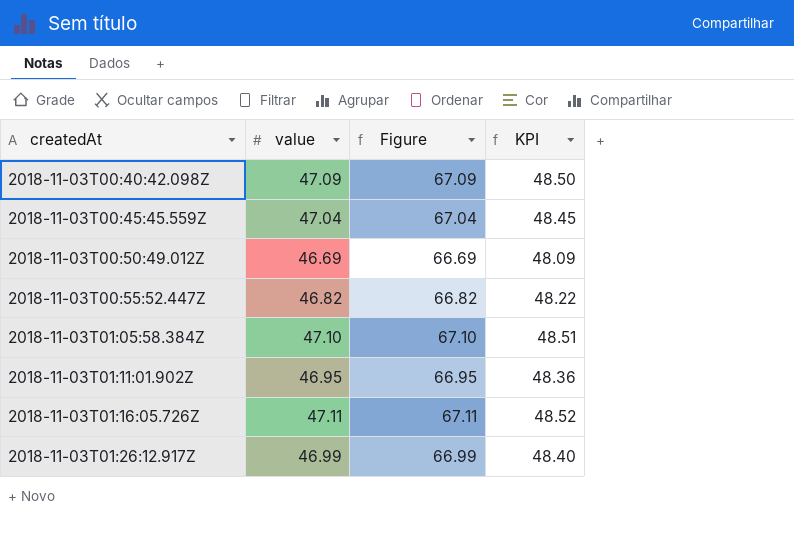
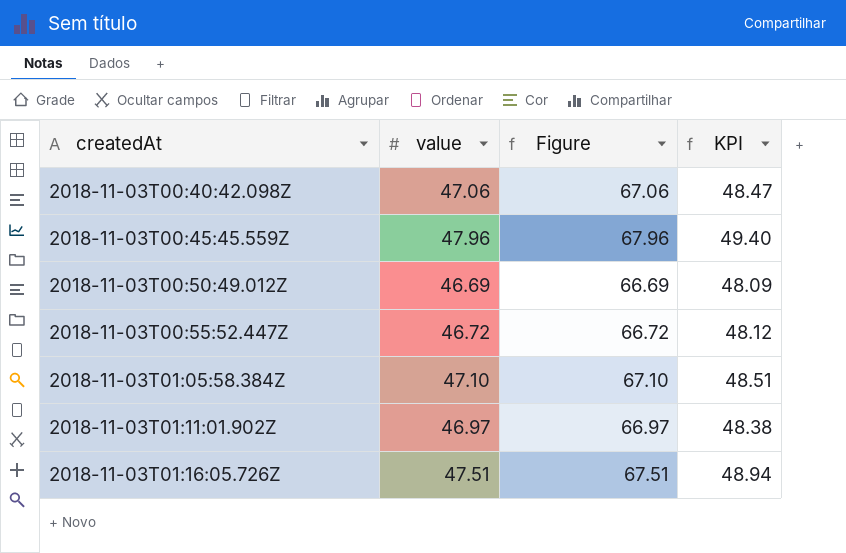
row 2018-11-03T01:26:12.917Z: 46.99 | 66.99 | 48.40 -> none
2018-11-03T00:40:42.098Z | value: 47.09 -> 47.06
2018-11-03T00:40:42.098Z | Figure: 67.09 -> 67.06
2018-11-03T00:40:42.098Z | KPI: 48.50 -> 48.47
2018-11-03T00:45:45.559Z | value: 47.04 -> 47.96
2018-11-03T00:45:45.559Z | Figure: 67.04 -> 67.96
2018-11-03T00:45:45.559Z | KPI: 48.45 -> 49.40
2018-11-03T00:55:52.447Z | value: 46.82 -> 46.72
2018-11-03T00:55:52.447Z | Figure: 66.82 -> 66.72
2018-11-03T00:55:52.447Z | KPI: 48.22 -> 48.12
2018-11-03T01:11:01.902Z | value: 46.95 -> 46.97
2018-11-03T01:11:01.902Z | Figure: 66.95 -> 66.97
2018-11-03T01:11:01.902Z | KPI: 48.36 -> 48.38
2018-11-03T01:16:05.726Z | value: 47.11 -> 47.51
2018-11-03T01:16:05.726Z | Figure: 67.11 -> 67.51
2018-11-03T01:16:05.726Z | KPI: 48.52 -> 48.94

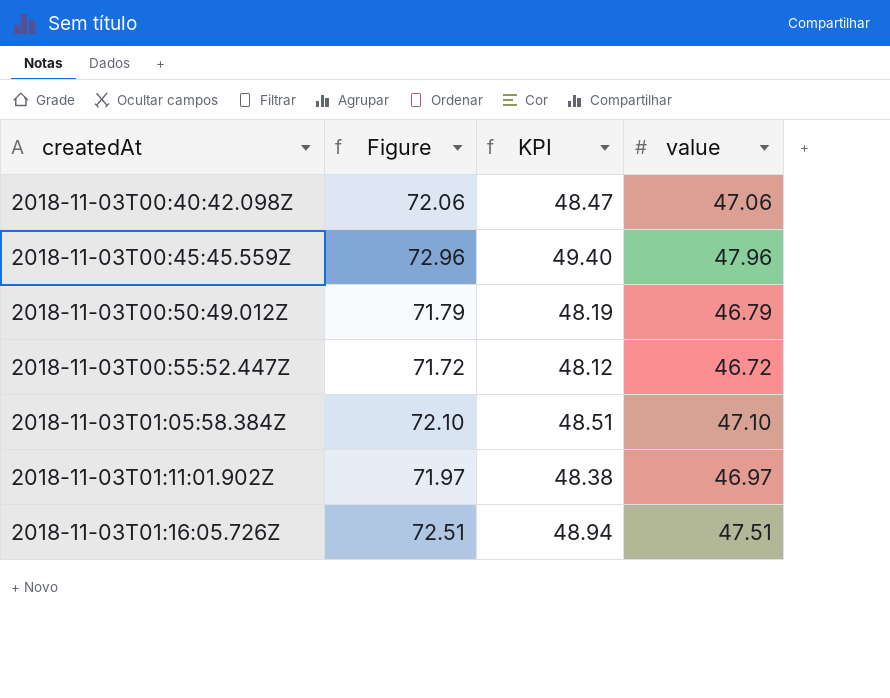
column Figure | formula: [value] + 20 -> [value] + 25
column value | position: 2 -> 4
2018-11-03T00:50:49.012Z | KPI: 48.09 -> 48.19
2018-11-03T00:50:49.012Z | value: 46.69 -> 46.79

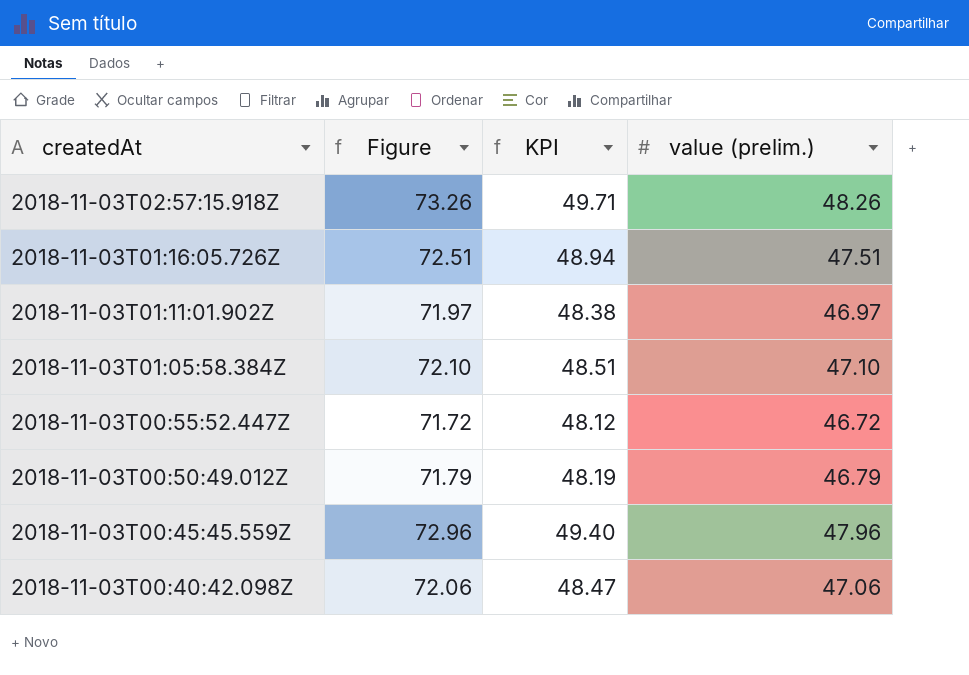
row order: createdAt ascending -> createdAt descending
column name: value -> value (prelim.)
row 2018-11-03T02:57:15.918Z: none -> 73.26 | 49.71 | 48.26

